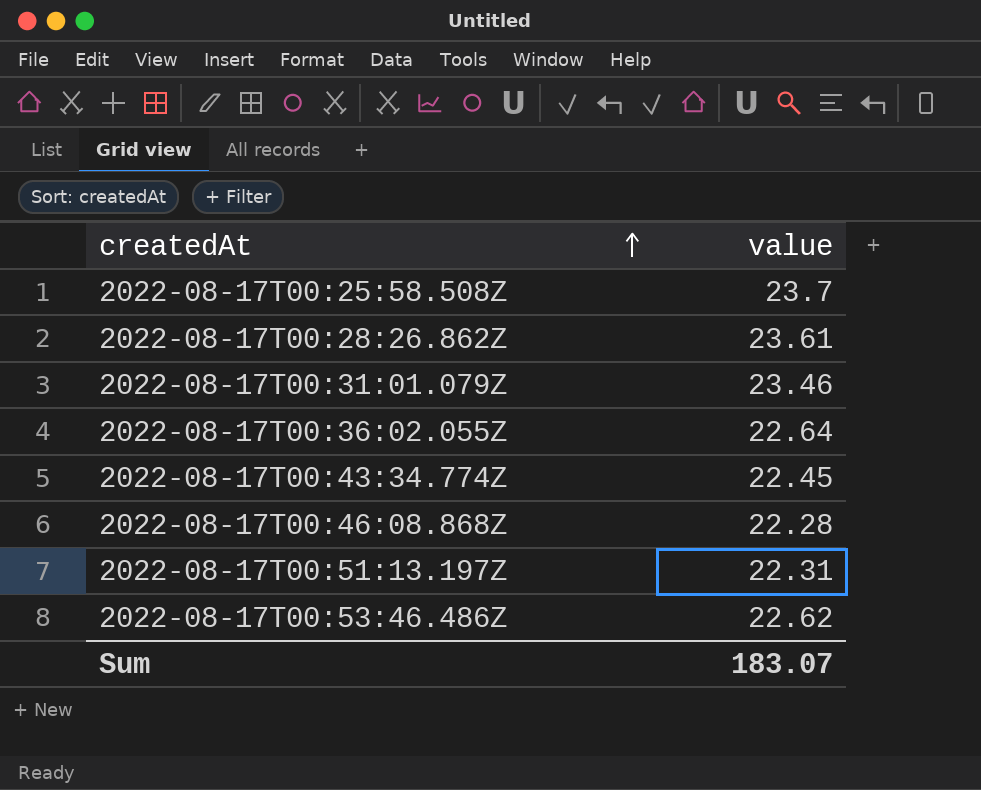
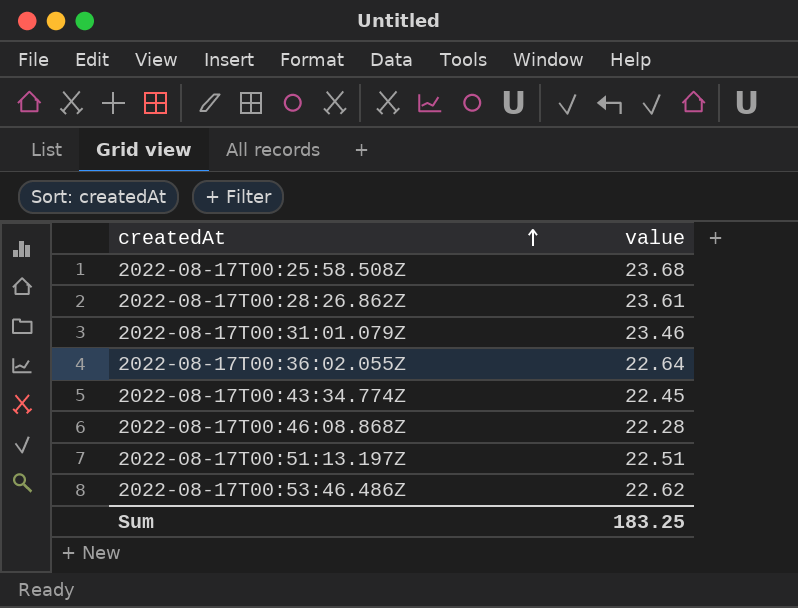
2022-08-17T00:25:58.508Z | value: 23.7 -> 23.68
2022-08-17T00:51:13.197Z | value: 22.31 -> 22.51
Sum | value: 183.07 -> 183.25

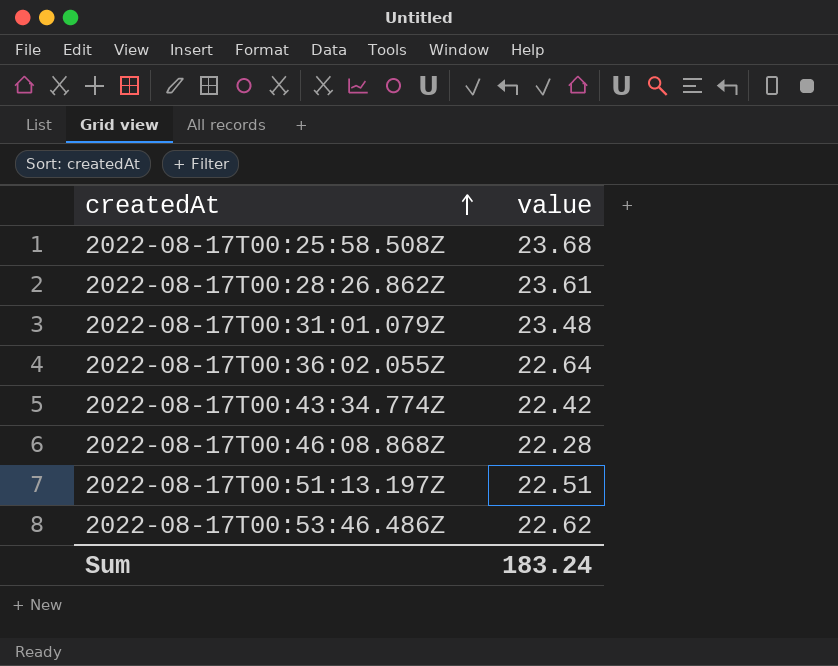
2022-08-17T00:31:01.079Z | value: 23.46 -> 23.48
2022-08-17T00:43:34.774Z | value: 22.45 -> 22.42
Sum | value: 183.25 -> 183.24

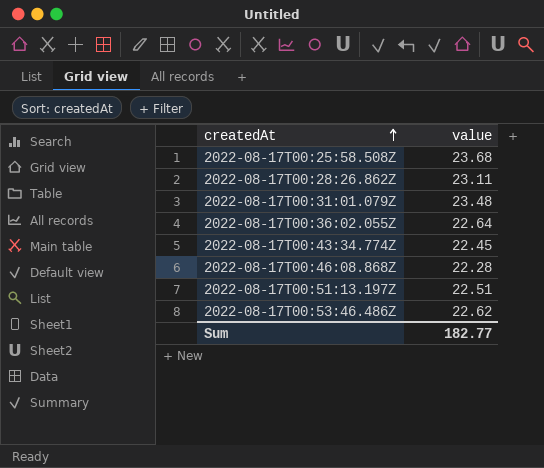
2022-08-17T00:28:26.862Z | value: 23.61 -> 23.11
2022-08-17T00:43:34.774Z | value: 22.42 -> 22.45
Sum | value: 183.24 -> 182.77

